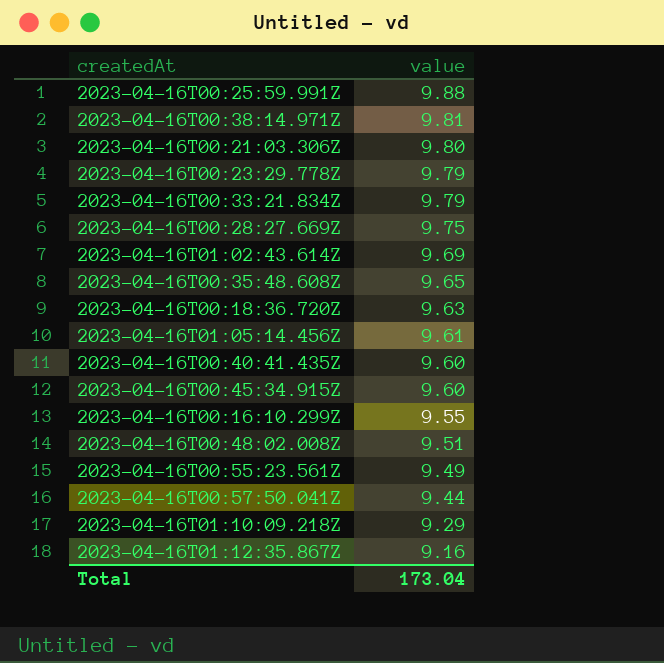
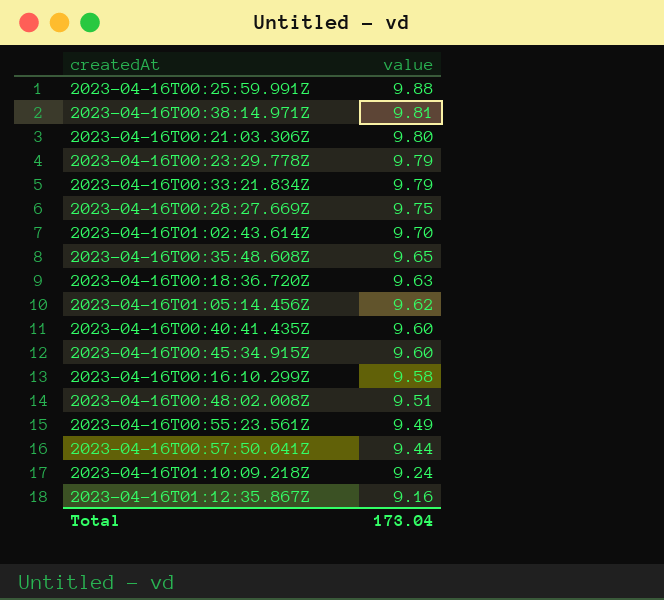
2023-04-16T01:02:43.614Z | value: 9.69 -> 9.70
2023-04-16T01:05:14.456Z | value: 9.61 -> 9.62
2023-04-16T00:16:10.299Z | value: 9.55 -> 9.58
2023-04-16T01:10:09.218Z | value: 9.29 -> 9.24

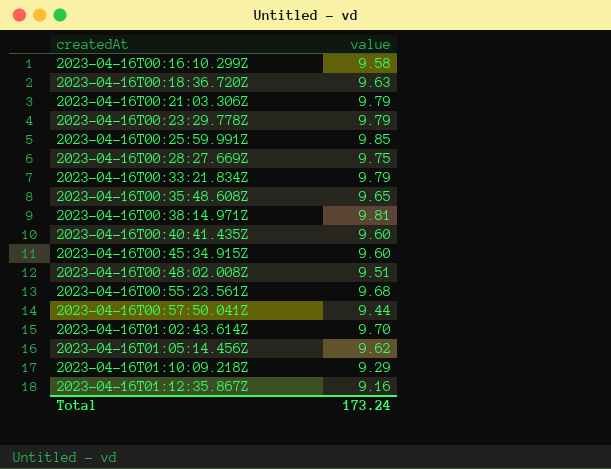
row order: value descending -> createdAt ascending
2023-04-16T00:21:03.306Z | value: 9.80 -> 9.79
2023-04-16T00:25:59.991Z | value: 9.88 -> 9.85
2023-04-16T00:55:23.561Z | value: 9.49 -> 9.68
2023-04-16T01:10:09.218Z | value: 9.24 -> 9.29
Total | value: 173.04 -> 173.24

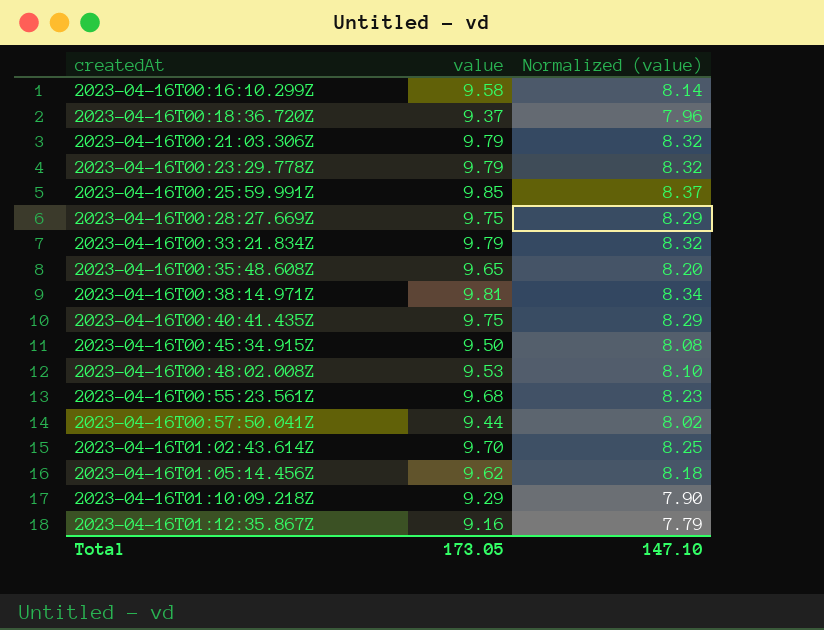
column Normalized (value) | formula: none -> [value] * 0.85
2023-04-16T00:18:36.720Z | value: 9.63 -> 9.37
2023-04-16T00:40:41.435Z | value: 9.60 -> 9.75
2023-04-16T00:45:34.915Z | value: 9.60 -> 9.50
2023-04-16T00:48:02.008Z | value: 9.51 -> 9.53
Total | value: 173.24 -> 173.05

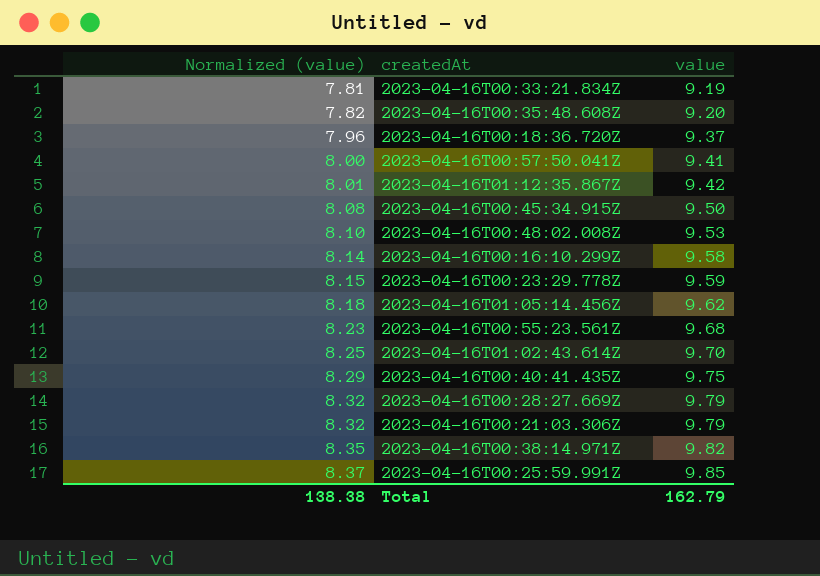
row order: createdAt ascending -> Normalized (value) ascending
column Normalized (value) | position: 3 -> 1
row 2023-04-16T01:10:09.218Z: 9.29 | 7.90 -> none
2023-04-16T00:33:21.834Z | Normalized (value): 8.32 -> 7.81
2023-04-16T00:33:21.834Z | value: 9.79 -> 9.19
2023-04-16T00:35:48.608Z | Normalized (value): 8.20 -> 7.82
2023-04-16T00:35:48.608Z | value: 9.65 -> 9.20
2023-04-16T00:57:50.041Z | Normalized (value): 8.02 -> 8.00
2023-04-16T00:57:50.041Z | value: 9.44 -> 9.41
2023-04-16T01:12:35.867Z | Normalized (value): 7.79 -> 8.01
2023-04-16T01:12:35.867Z | value: 9.16 -> 9.42
2023-04-16T00:23:29.778Z | Normalized (value): 8.32 -> 8.15
2023-04-16T00:23:29.778Z | value: 9.79 -> 9.59
2023-04-16T00:28:27.669Z | Normalized (value): 8.29 -> 8.32
2023-04-16T00:28:27.669Z | value: 9.75 -> 9.79
2023-04-16T00:38:14.971Z | Normalized (value): 8.34 -> 8.35
2023-04-16T00:38:14.971Z | value: 9.81 -> 9.82
Total | Normalized (value): 147.10 -> 138.38
Total | value: 173.05 -> 162.79

